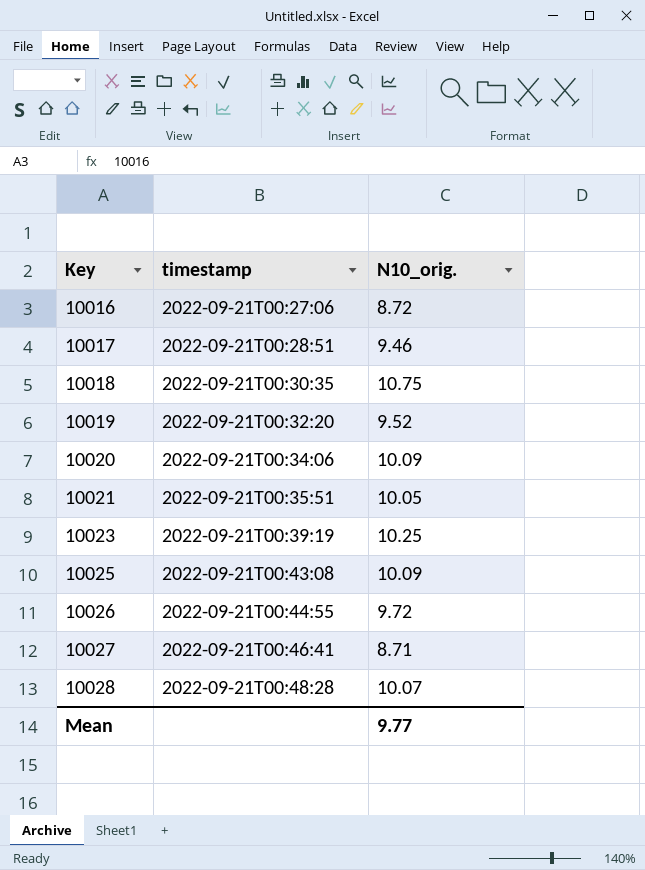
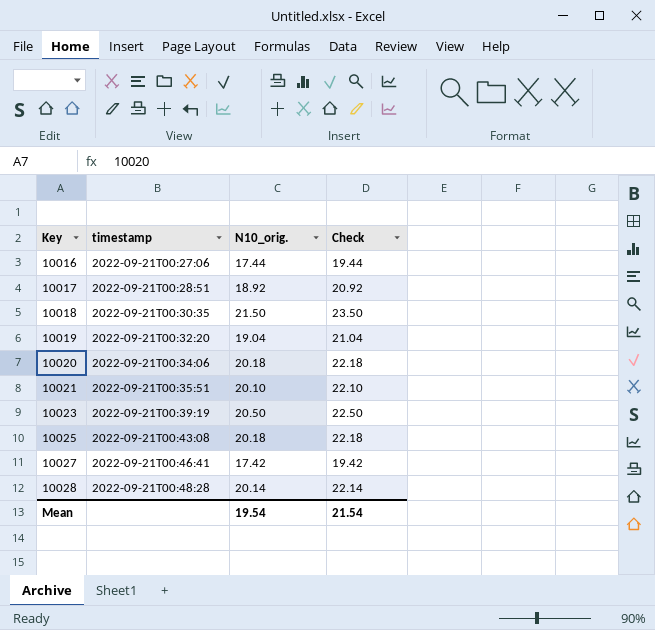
column Check | formula: none -> [N10_orig.] + 2
row 10026: 2022-09-21T00:44:55 | 9.72 -> none
10016 | N10_orig.: 8.72 -> 17.44
10017 | N10_orig.: 9.46 -> 18.92
10018 | N10_orig.: 10.75 -> 21.50
10019 | N10_orig.: 9.52 -> 19.04
10020 | N10_orig.: 10.09 -> 20.18
10021 | N10_orig.: 10.05 -> 20.10
10023 | N10_orig.: 10.25 -> 20.50
10025 | N10_orig.: 10.09 -> 20.18
10027 | N10_orig.: 8.71 -> 17.42
10028 | N10_orig.: 10.07 -> 20.14
Mean | N10_orig.: 9.77 -> 19.54

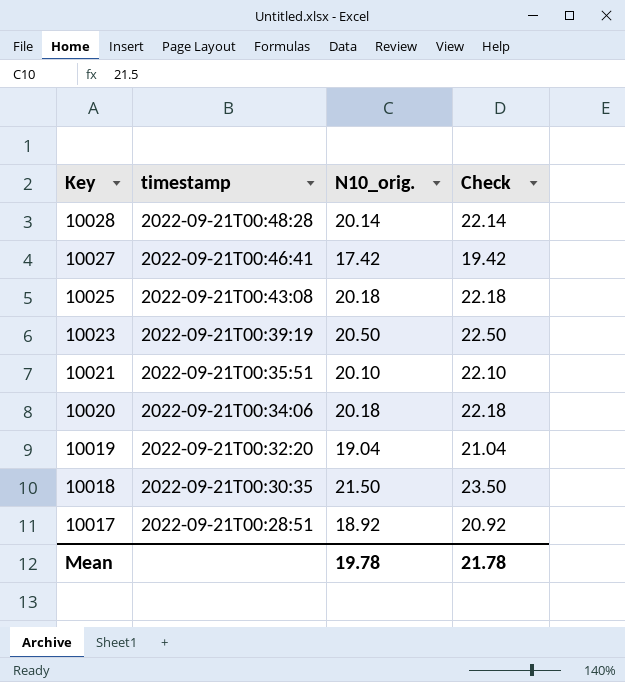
row order: Key ascending -> Key descending
row 10016: 2022-09-21T00:27:06 | 17.44 | 19.44 -> none
Mean | N10_orig.: 19.54 -> 19.78
Mean | Check: 21.54 -> 21.78

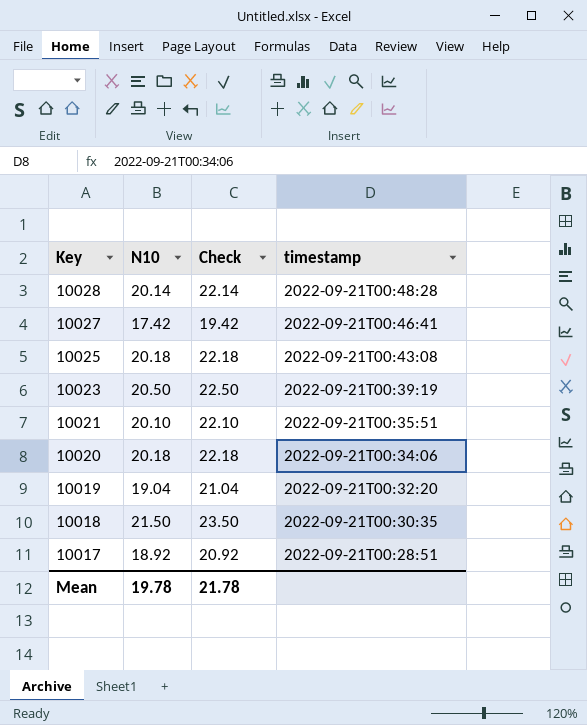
column name: N10_orig. -> N10
column timestamp | position: 2 -> 4

